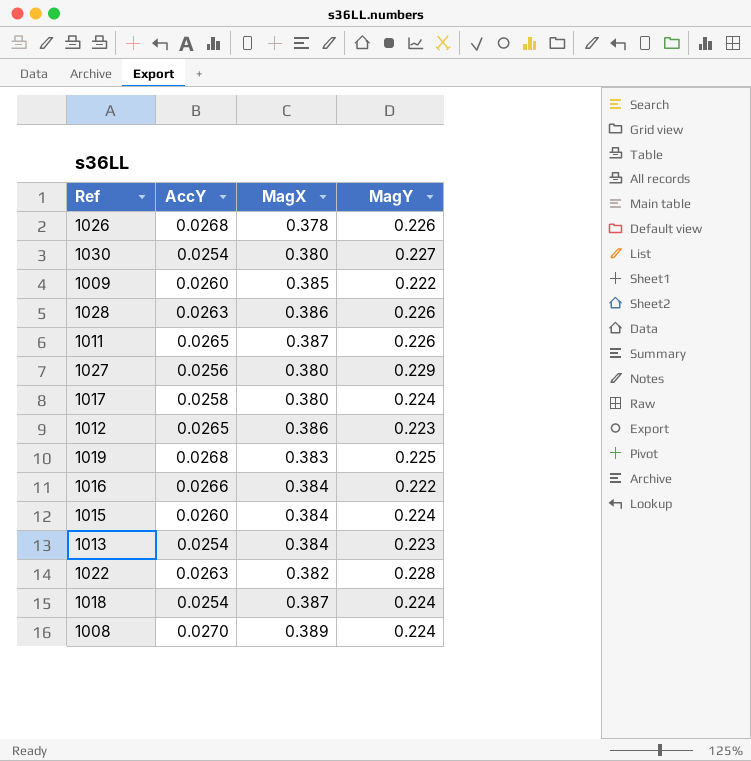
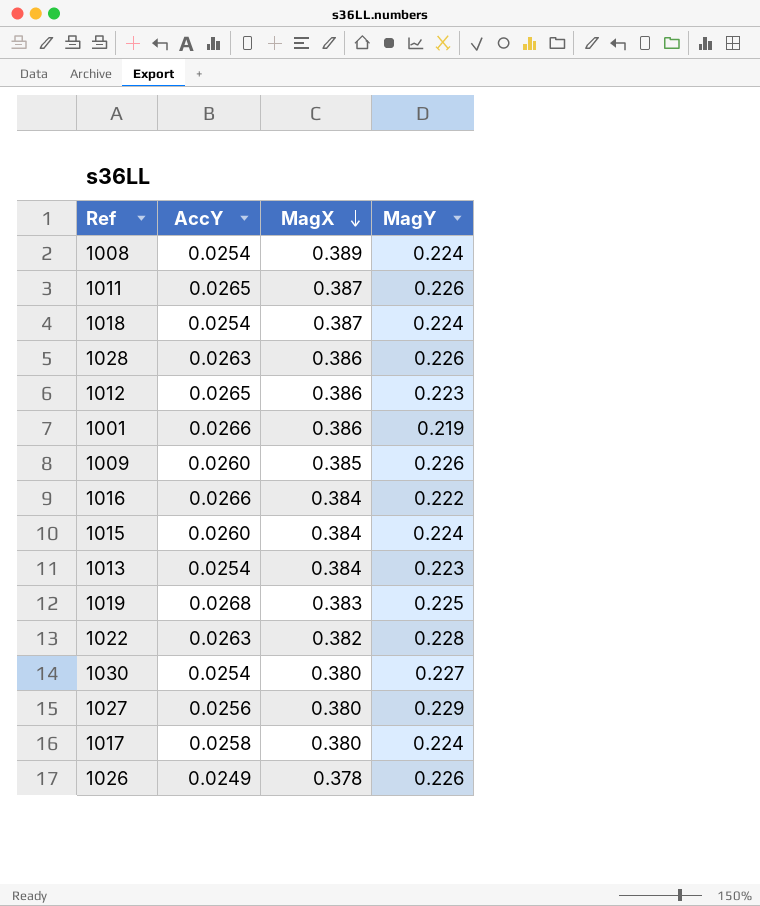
row order: none -> MagX descending
1008 | AccY: 0.0270 -> 0.0254
row 1001: none -> 0.0266 | 0.386 | 0.219
1009 | MagY: 0.222 -> 0.226
1026 | AccY: 0.0268 -> 0.0249

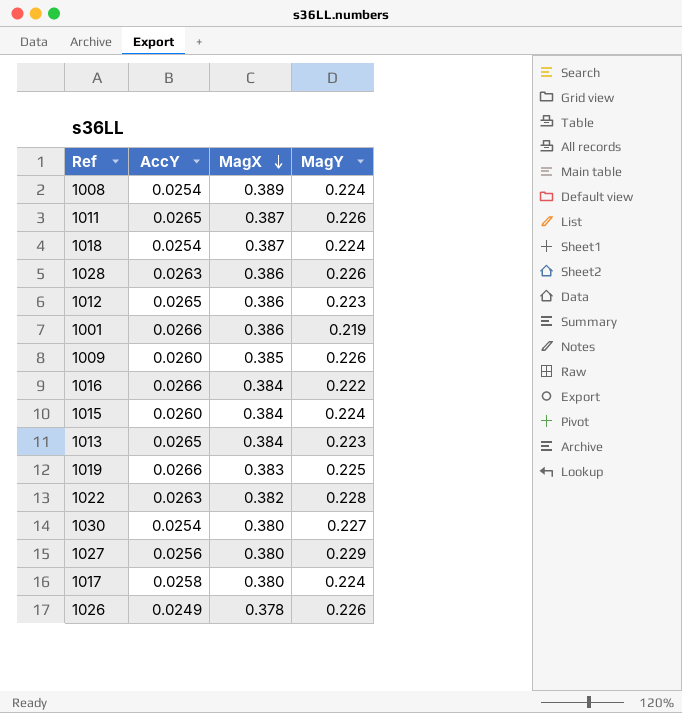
1013 | AccY: 0.0254 -> 0.0265
1019 | AccY: 0.0268 -> 0.0266

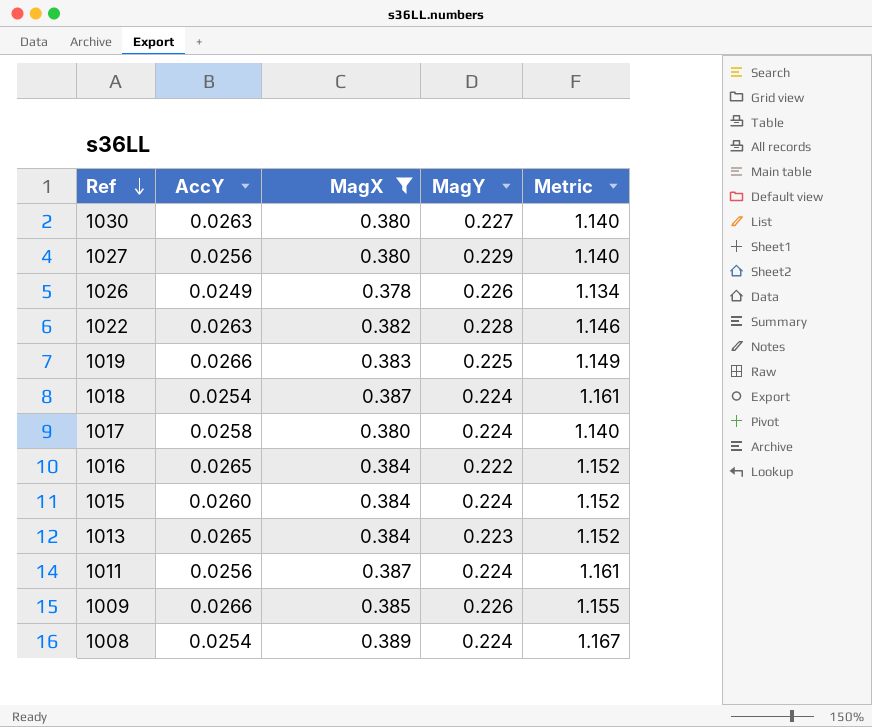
filter: none -> MagX != 0.386
row order: MagX descending -> Ref descending
column Metric | formula: none -> [MagX] * 3
1030 | AccY: 0.0254 -> 0.0263
1016 | AccY: 0.0266 -> 0.0265
1011 | AccY: 0.0265 -> 0.0256
1011 | MagY: 0.226 -> 0.224
1009 | AccY: 0.0260 -> 0.0266

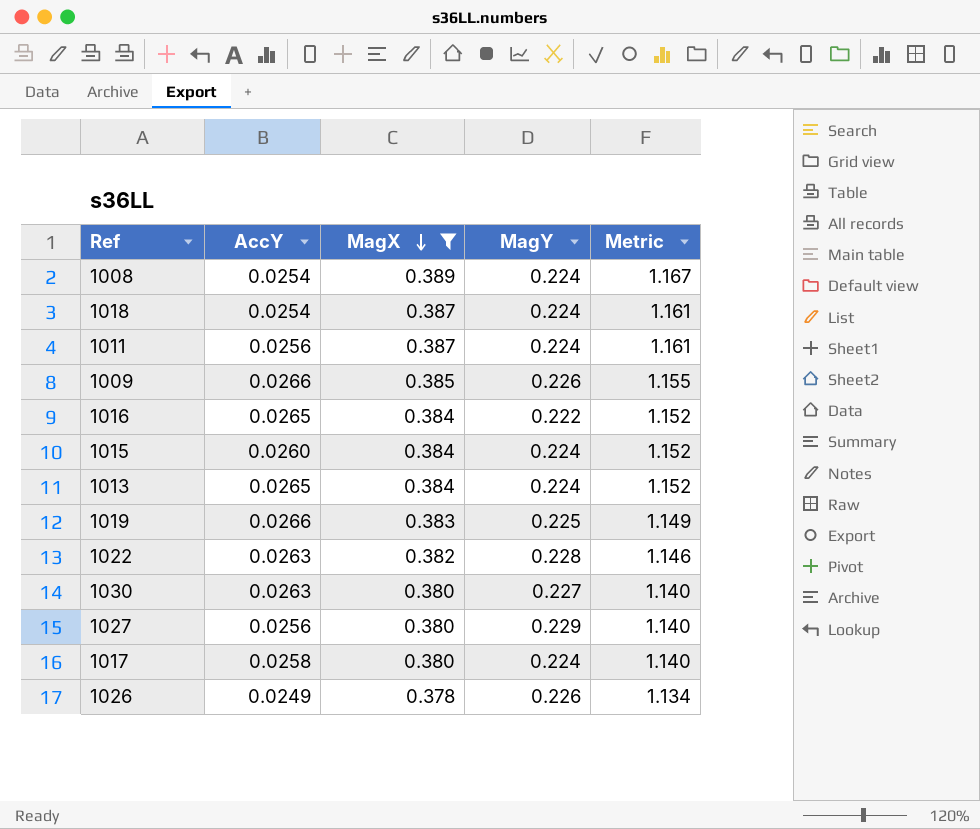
row order: Ref descending -> MagX descending
1013 | MagY: 0.223 -> 0.224

